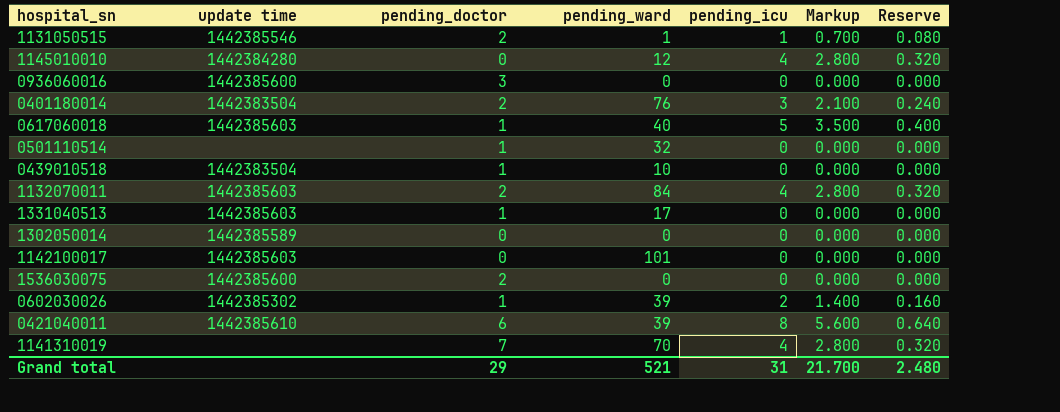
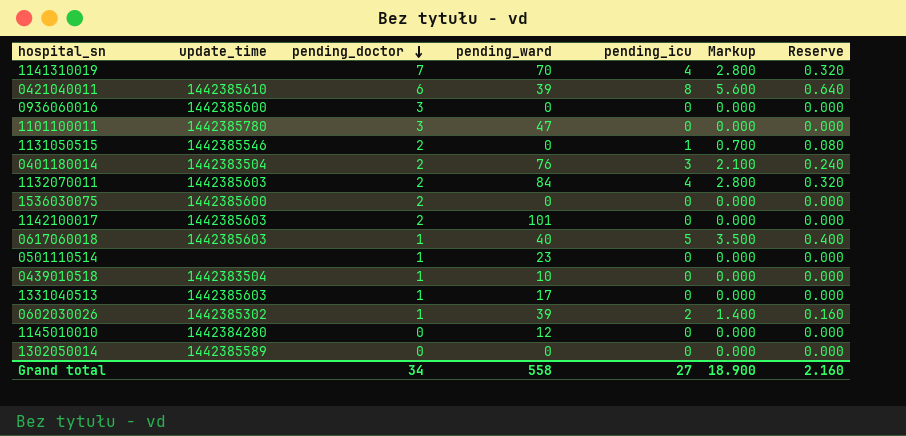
row order: none -> pending_doctor descending
column name: update time -> update_time
row 1101100011: none -> 1442385780 | 3 | 47 | 0 | 0.000 | 0.000
1131050515 | pending_ward: 1 -> 0
1142100017 | pending_doctor: 0 -> 2
0501110514 | pending_ward: 32 -> 23
1145010010 | pending_icu: 4 -> 0
1145010010 | Markup: 2.800 -> 0.000
1145010010 | Reserve: 0.320 -> 0.000
Grand total | pending_doctor: 29 -> 34
Grand total | pending_ward: 521 -> 558
Grand total | pending_icu: 31 -> 27
Grand total | Markup: 21.700 -> 18.900
Grand total | Reserve: 2.480 -> 2.160

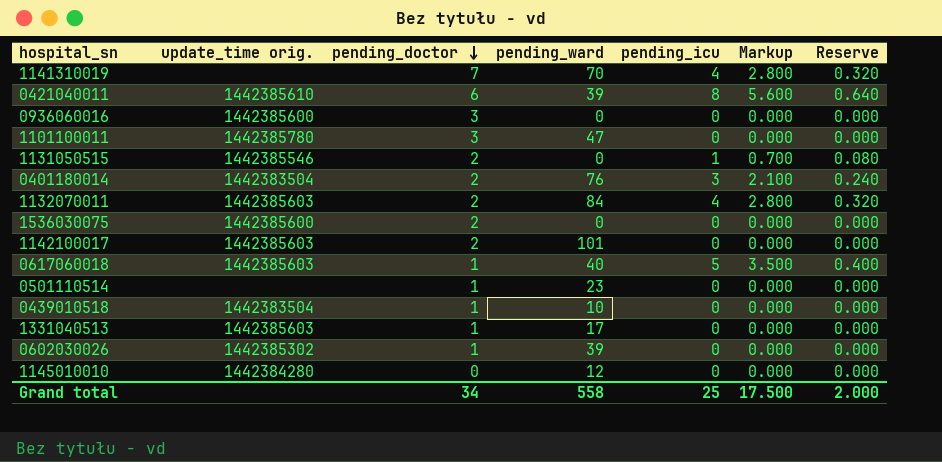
column name: update_time -> update_time orig.
row 1302050014: 1442385589 | 0 | 0 | 0 | 0.000 | 0.000 -> none
0602030026 | pending_icu: 2 -> 0
0602030026 | Markup: 1.400 -> 0.000
0602030026 | Reserve: 0.160 -> 0.000
Grand total | pending_icu: 27 -> 25
Grand total | Markup: 18.900 -> 17.500
Grand total | Reserve: 2.160 -> 2.000

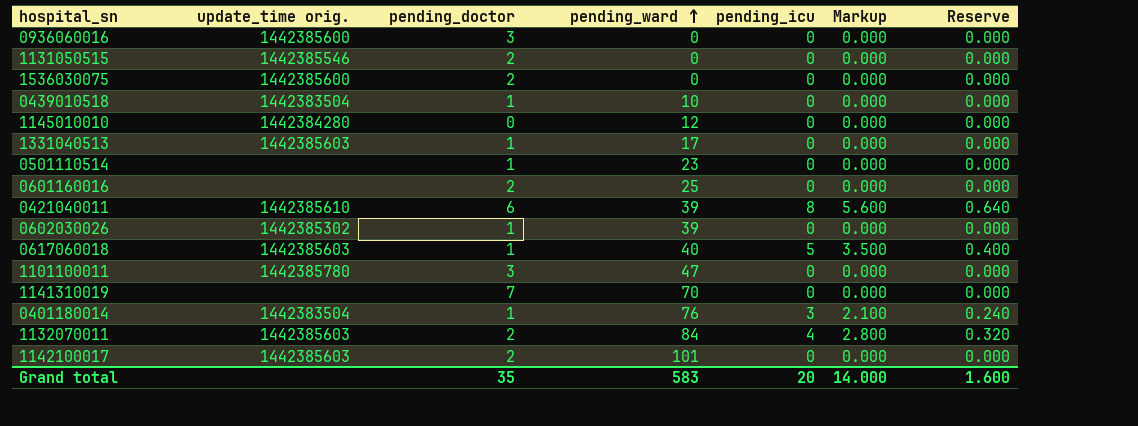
row order: pending_doctor descending -> pending_ward ascending
1131050515 | pending_icu: 1 -> 0
1131050515 | Markup: 0.700 -> 0.000
1131050515 | Reserve: 0.080 -> 0.000
row 0601160016: none -> none | 2 | 25 | 0 | 0.000 | 0.000
1141310019 | pending_icu: 4 -> 0
1141310019 | Markup: 2.800 -> 0.000
1141310019 | Reserve: 0.320 -> 0.000
0401180014 | pending_doctor: 2 -> 1
Grand total | pending_doctor: 34 -> 35
Grand total | pending_ward: 558 -> 583
Grand total | pending_icu: 25 -> 20
Grand total | Markup: 17.500 -> 14.000
Grand total | Reserve: 2.000 -> 1.600

